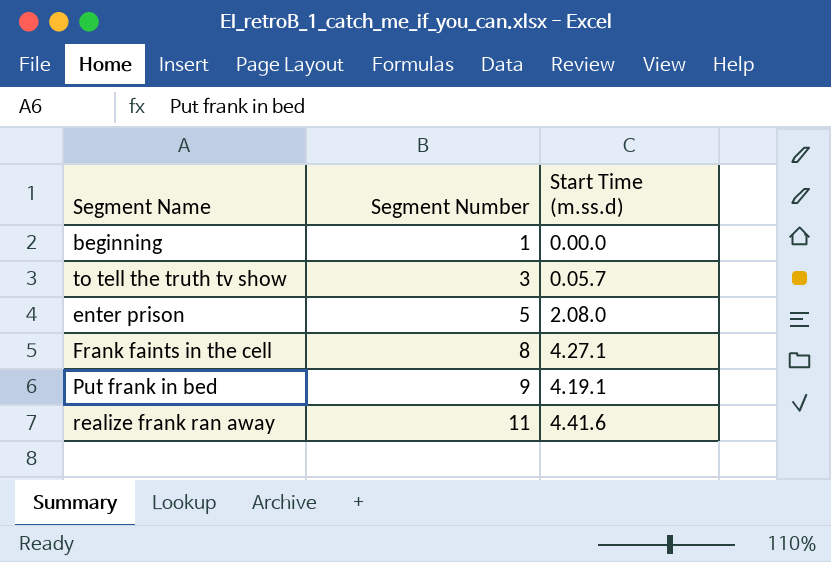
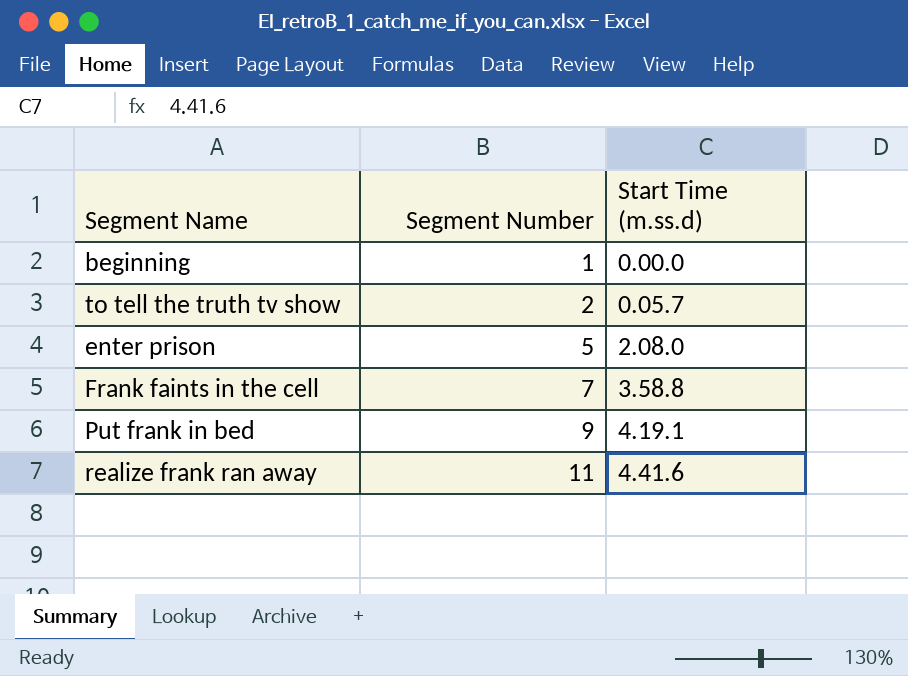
to tell the truth tv show | Segment Number: 3 -> 2
Frank faints in the cell | Segment Number: 8 -> 7
Frank faints in the cell | Start Time (m.ss.d): 4.27.1 -> 3.58.8

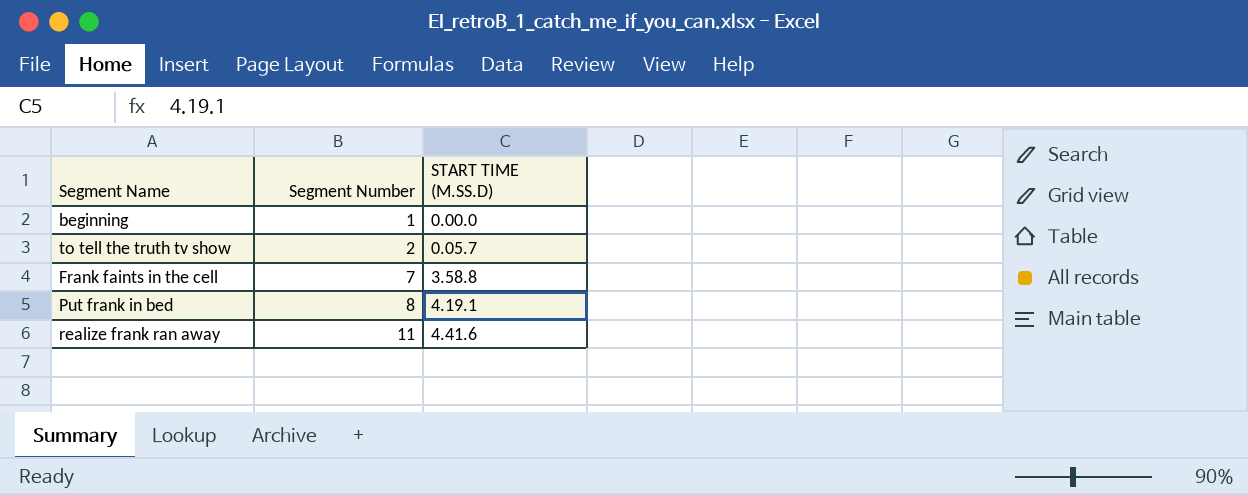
column name: Start Time (m.ss.d) -> START TIME (M.SS.D)
row enter prison: 5 | 2.08.0 -> none
Put frank in bed | Segment Number: 9 -> 8

